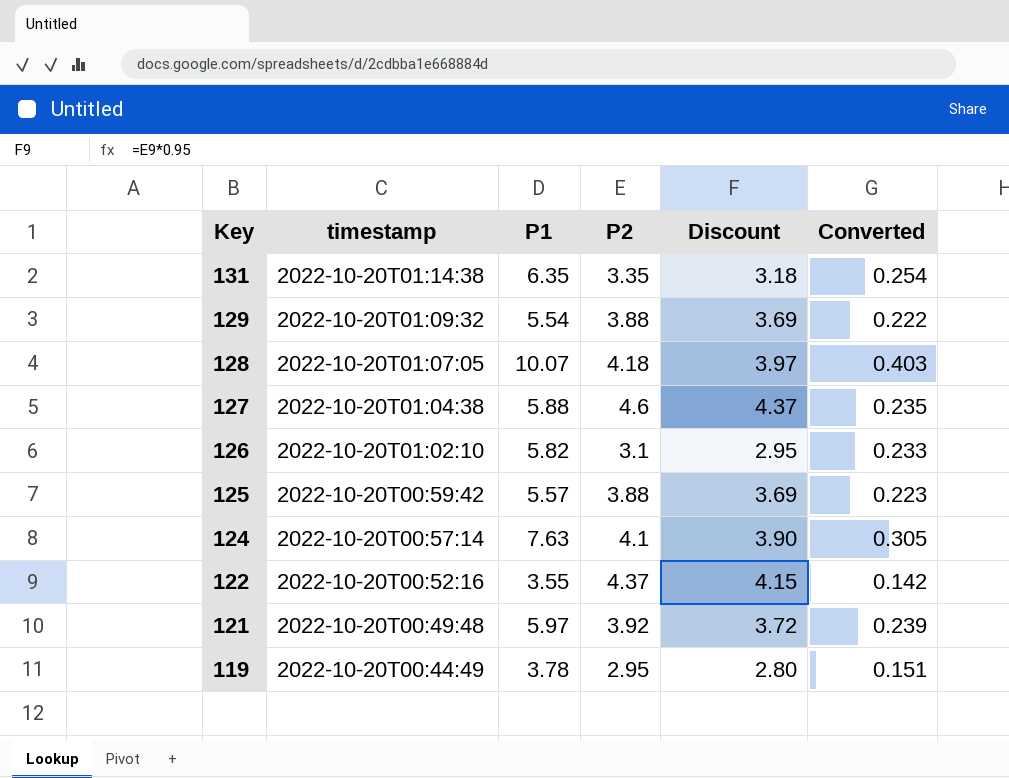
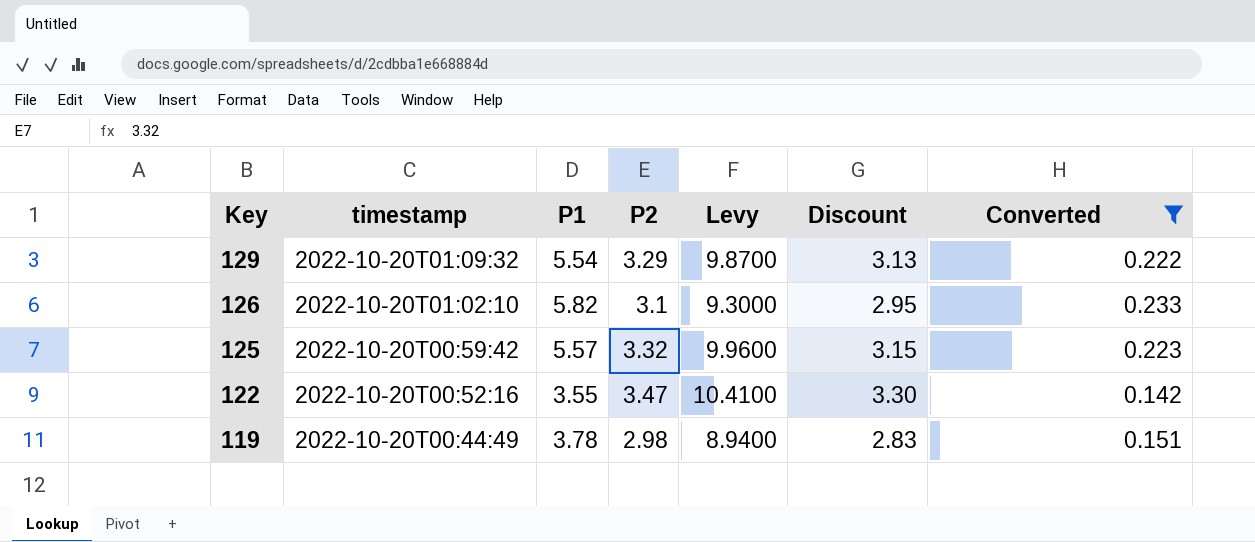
filter: none -> Converted <= 0.233
column Levy | formula: none -> [P2] * 3
129 | P2: 3.88 -> 3.29
129 | Discount: 3.69 -> 3.13
125 | P2: 3.88 -> 3.32
125 | Discount: 3.69 -> 3.15
122 | P2: 4.37 -> 3.47
122 | Discount: 4.15 -> 3.30
119 | P2: 2.95 -> 2.98
119 | Discount: 2.80 -> 2.83

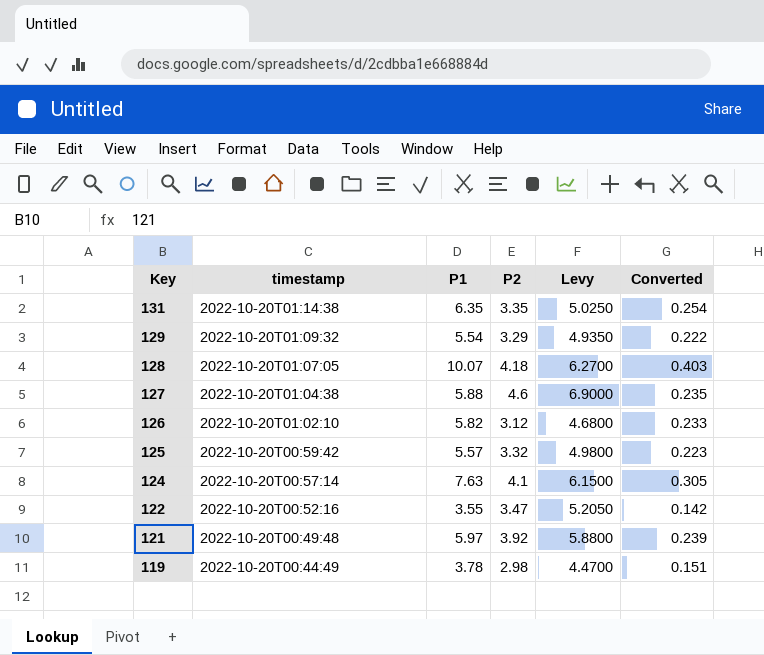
filter: Converted <= 0.233 -> none
column Discount | formula: [P2] * 0.95 -> none
column Levy | formula: [P2] * 3 -> [P2] * 1.5
126 | P2: 3.1 -> 3.12

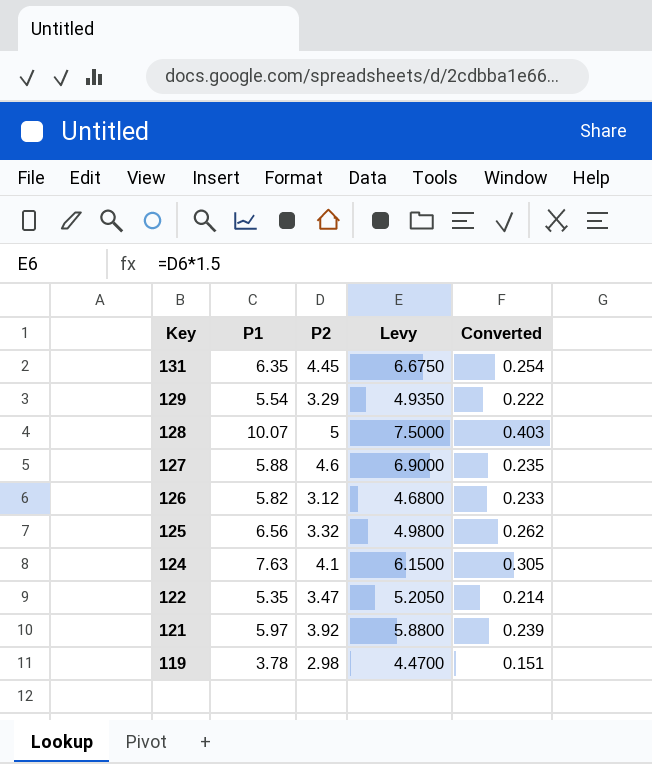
column timestamp | position: 2 -> none
131 | P2: 3.35 -> 4.45
131 | Levy: 5.0250 -> 6.6750
128 | P2: 4.18 -> 5
128 | Levy: 6.2700 -> 7.5000
125 | P1: 5.57 -> 6.56
125 | Converted: 0.223 -> 0.262
122 | P1: 3.55 -> 5.35
122 | Converted: 0.142 -> 0.214

